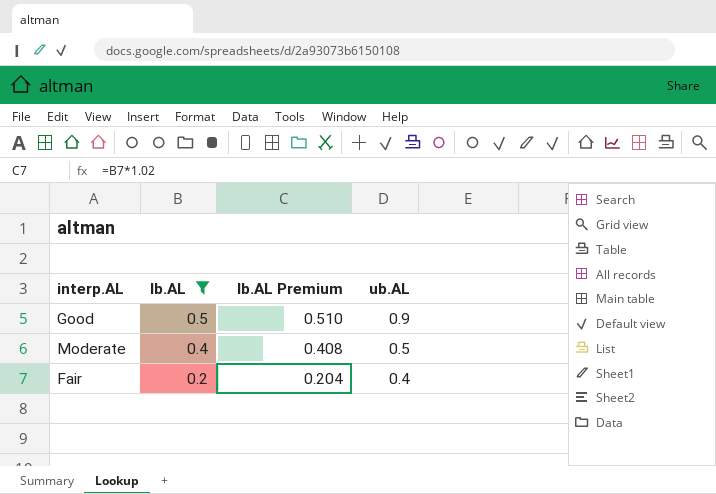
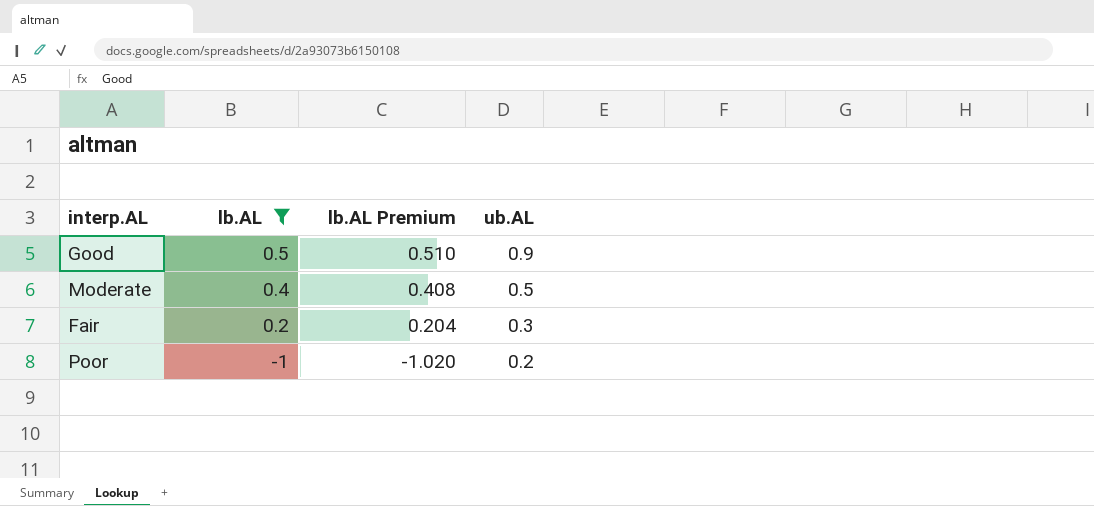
Fair | ub.AL: 0.4 -> 0.3
row Poor: none -> -1 | -1.020 | 0.2

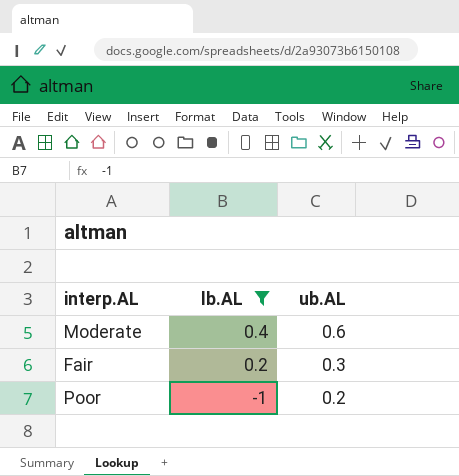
column lb.AL Premium | formula: [lb.AL] * 1.02 -> none
row Good: 0.5 | 0.510 | 0.9 -> none
Moderate | ub.AL: 0.5 -> 0.6

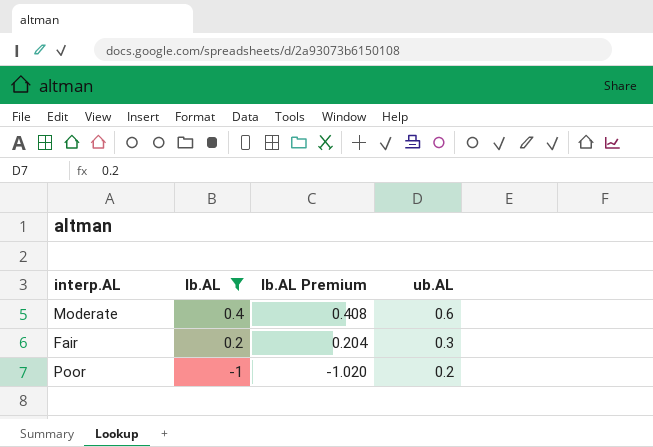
column lb.AL Premium | formula: none -> [lb.AL] * 1.02

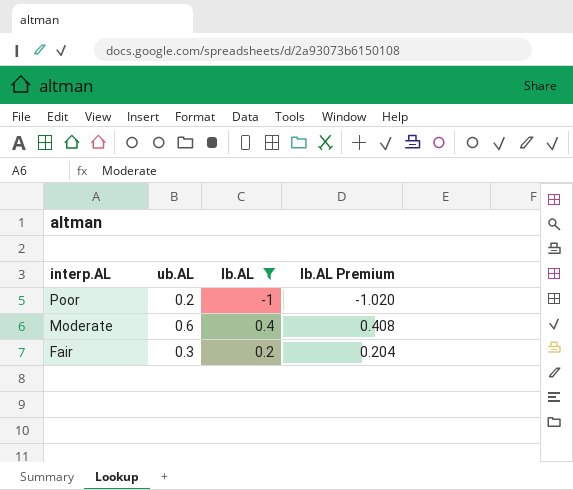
row order: lb.AL descending -> interp.AL descending
column ub.AL | position: 4 -> 2

